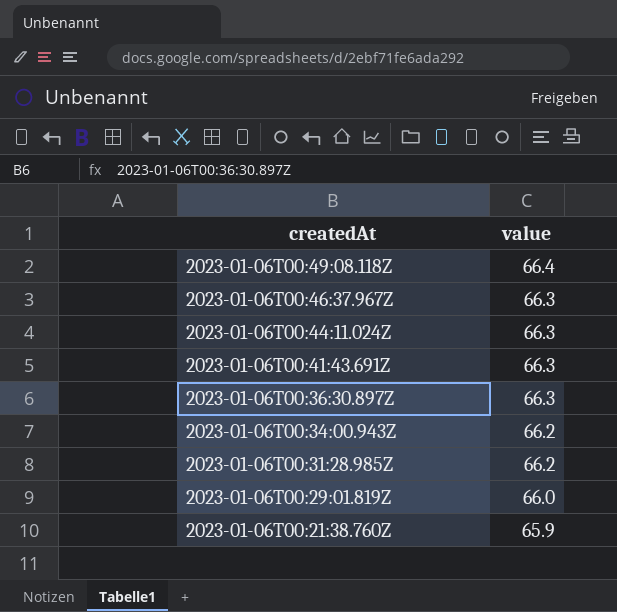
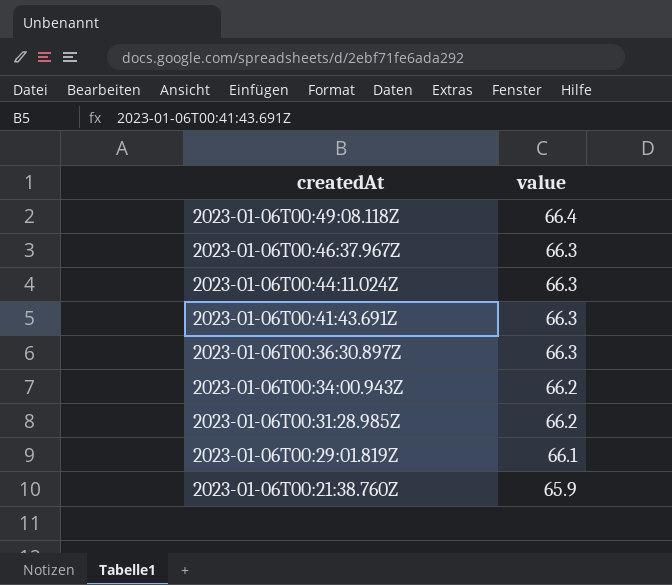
2023-01-06T00:29:01.819Z | value: 66.0 -> 66.1

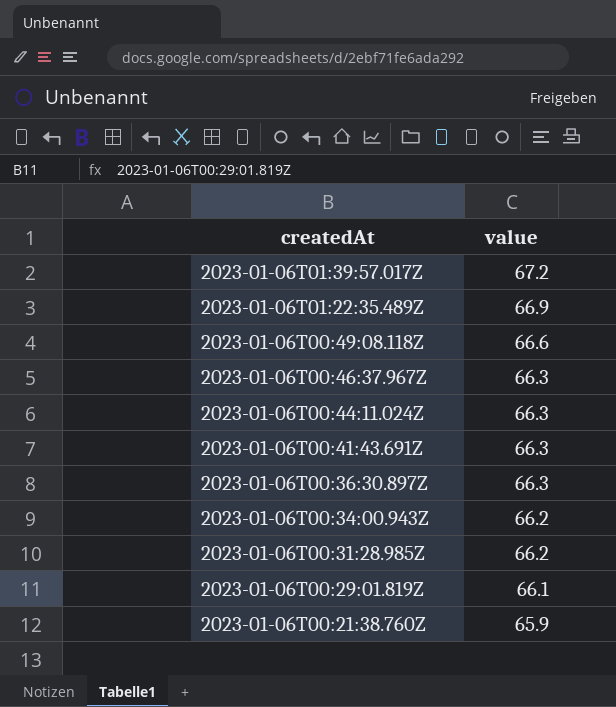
row 2023-01-06T01:39:57.017Z: none -> 67.2
row 2023-01-06T01:22:35.489Z: none -> 66.9
2023-01-06T00:49:08.118Z | value: 66.4 -> 66.6

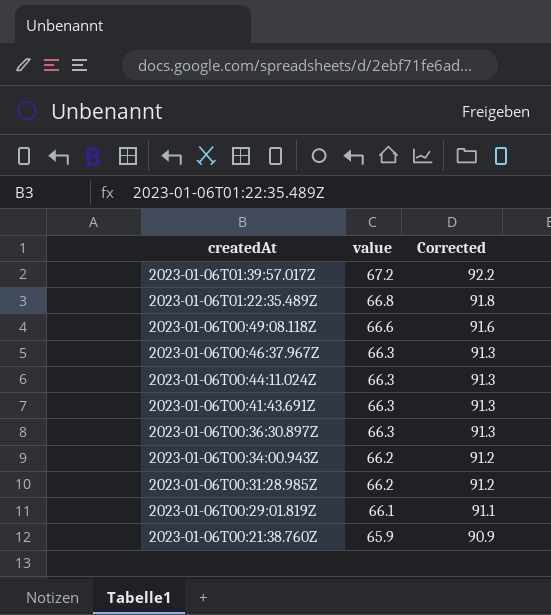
column Corrected | formula: none -> [value] + 25
2023-01-06T01:22:35.489Z | value: 66.9 -> 66.8

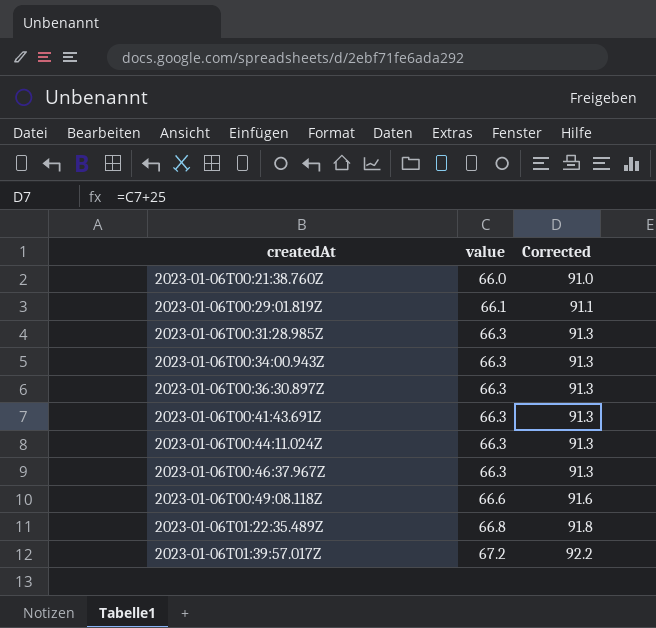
row order: createdAt descending -> createdAt ascending
2023-01-06T00:21:38.760Z | value: 65.9 -> 66.0
2023-01-06T00:21:38.760Z | Corrected: 90.9 -> 91.0
2023-01-06T00:31:28.985Z | value: 66.2 -> 66.3
2023-01-06T00:31:28.985Z | Corrected: 91.2 -> 91.3
2023-01-06T00:34:00.943Z | value: 66.2 -> 66.3
2023-01-06T00:34:00.943Z | Corrected: 91.2 -> 91.3

